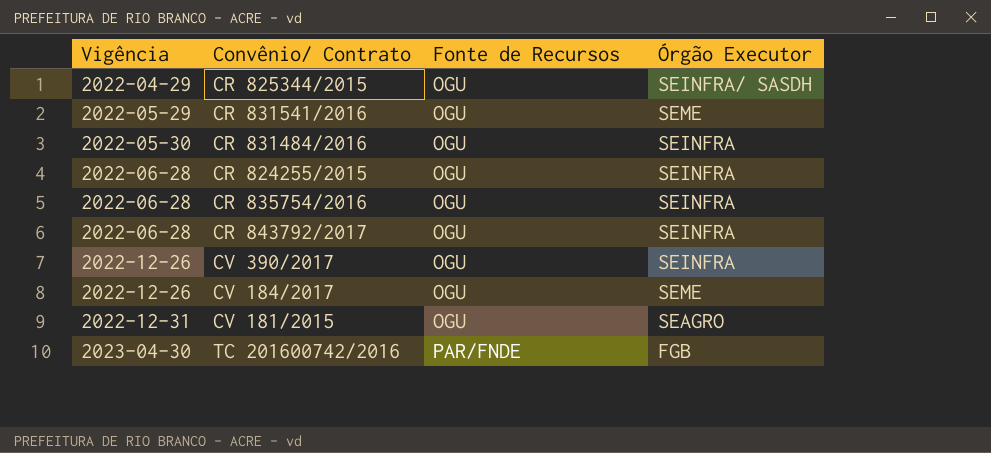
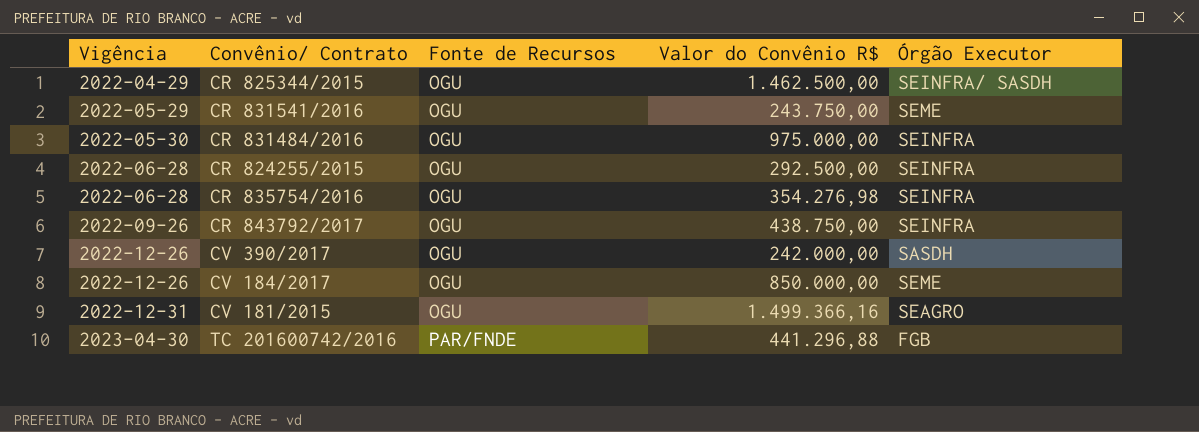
column Valor do Convênio R$ | position: none -> 4
CR 843792/2017 | Vigência: 2022-06-28 -> 2022-09-26
CV 390/2017 | Órgão Executor: SEINFRA -> SASDH

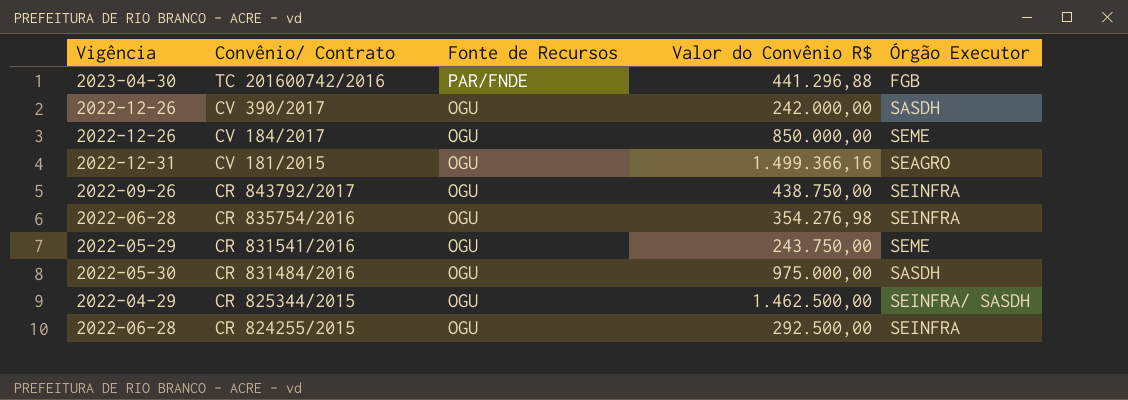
row order: Vigência ascending -> Convênio/ Contrato descending
CR 831484/2016 | Órgão Executor: SEINFRA -> SASDH

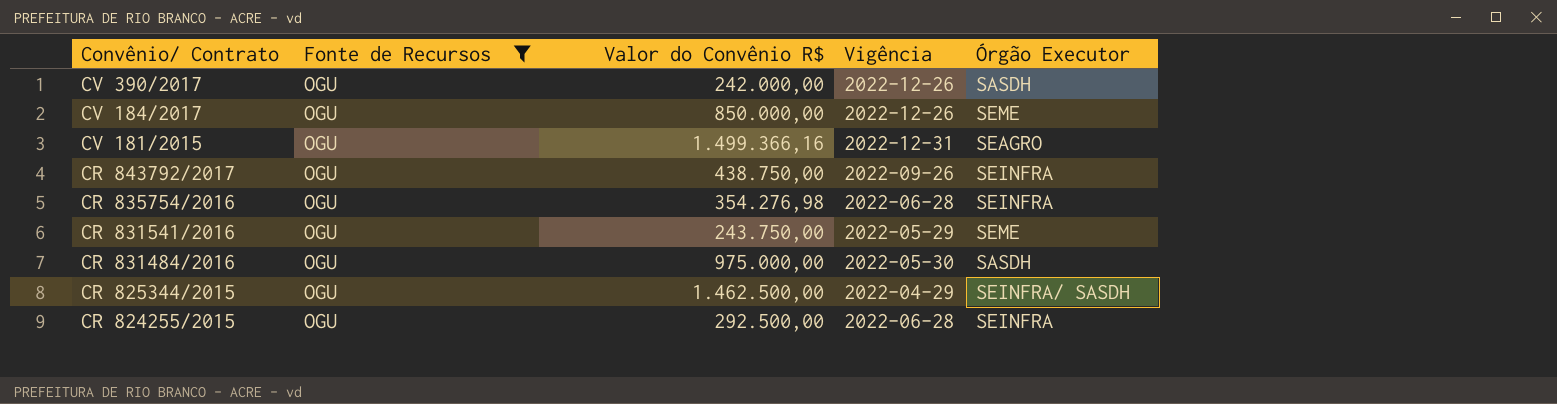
filter: none -> Fonte de Recursos = OGU
column Vigência | position: 1 -> 4

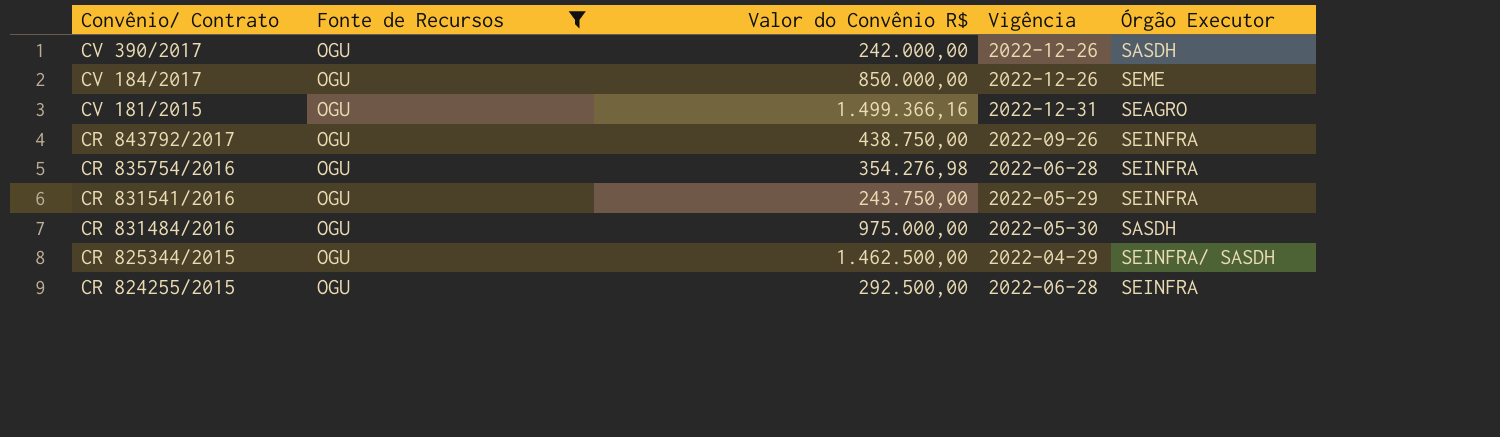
CR 831541/2016 | Órgão Executor: SEME -> SEINFRA

